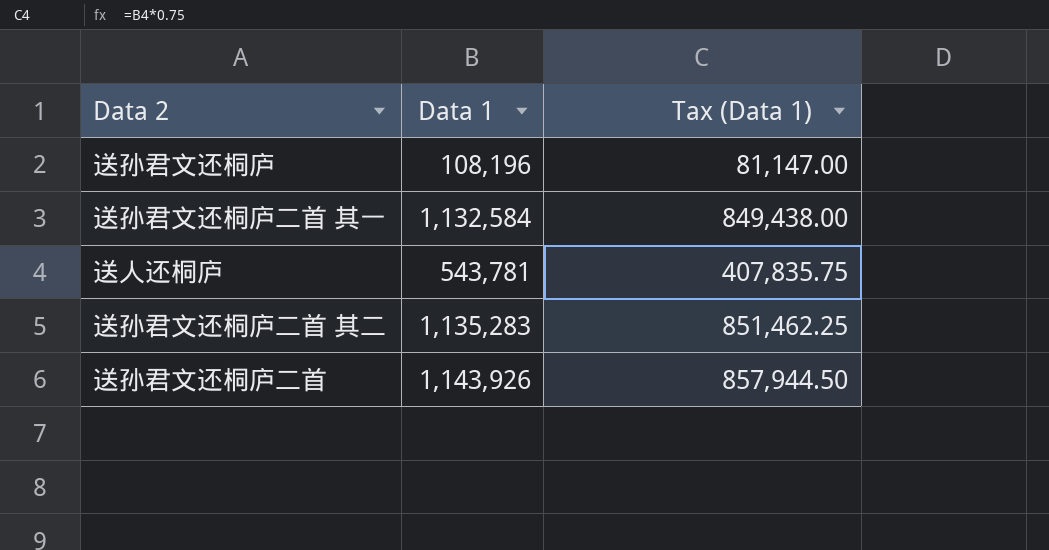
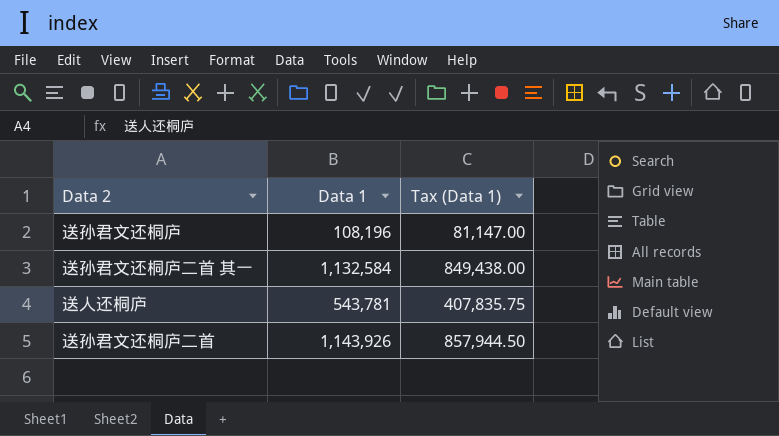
row 送孙君文还桐庐二首 其二: 1,135,283 | 851,462.25 -> none

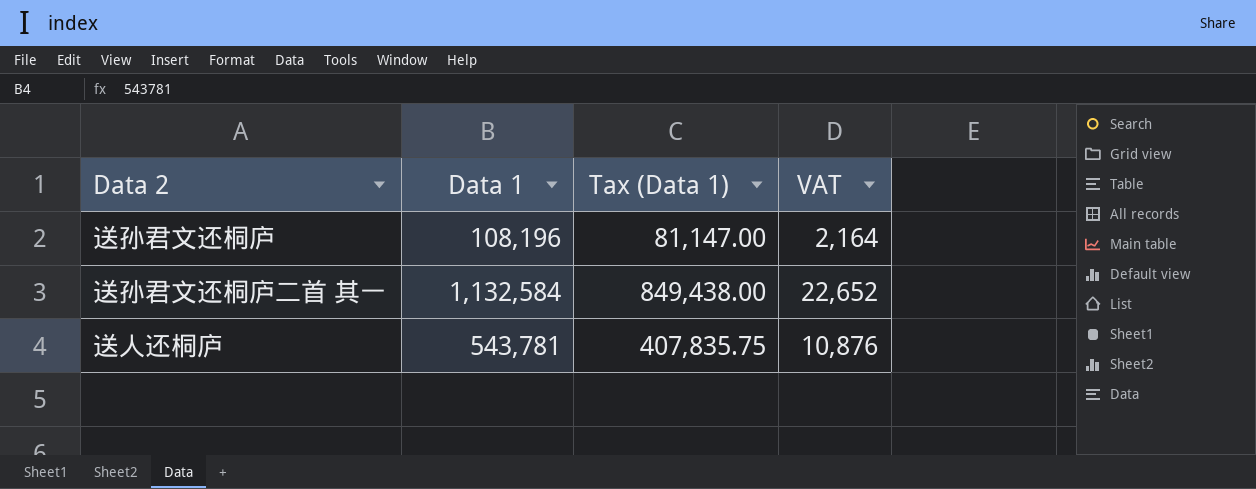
column VAT | formula: none -> [Data 1] * 0.02
row 送孙君文还桐庐二首: 1,143,926 | 857,944.50 -> none

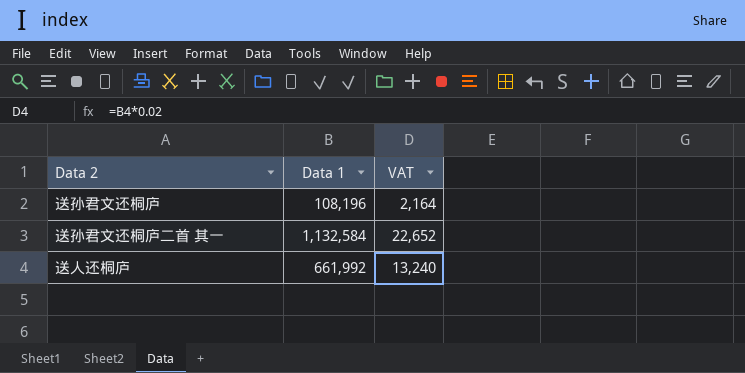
column Tax (Data 1) | formula: [Data 1] * 0.75 -> none
送人还桐庐 | Data 1: 543,781 -> 661,992
送人还桐庐 | VAT: 10,876 -> 13,240

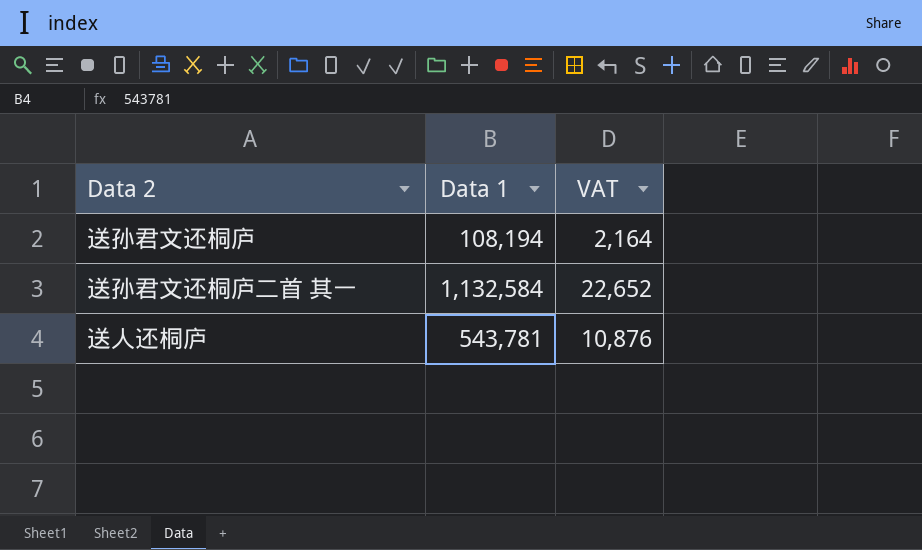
送孙君文还桐庐 | Data 1: 108,196 -> 108,194
送人还桐庐 | Data 1: 661,992 -> 543,781
送人还桐庐 | VAT: 13,240 -> 10,876

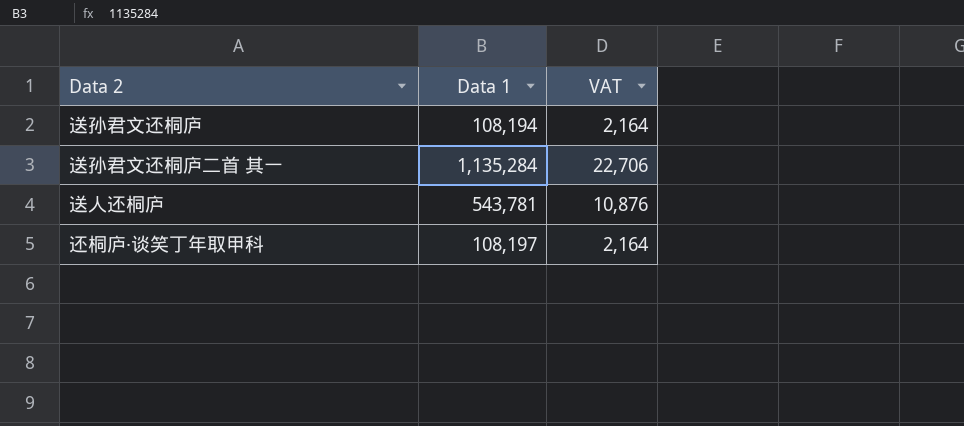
送孙君文还桐庐二首 其一 | Data 1: 1,132,584 -> 1,135,284
送孙君文还桐庐二首 其一 | VAT: 22,652 -> 22,706
row 还桐庐·谈笑丁年取甲科: none -> 108,197 | 2,164

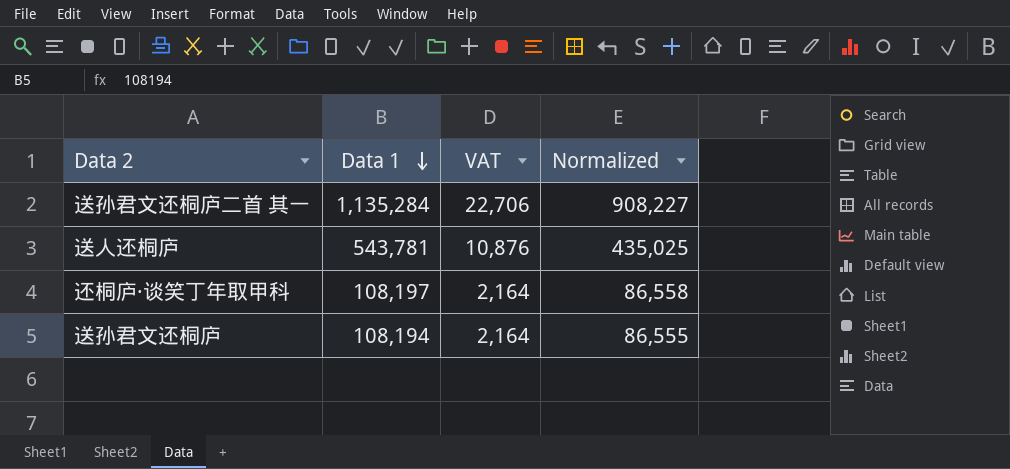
row order: none -> Data 1 descending
column Normalized | formula: none -> [Data 1] * 0.8

